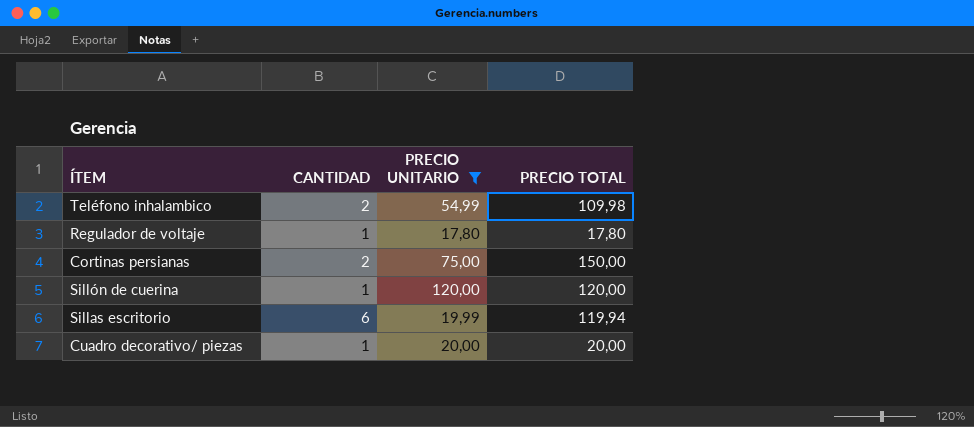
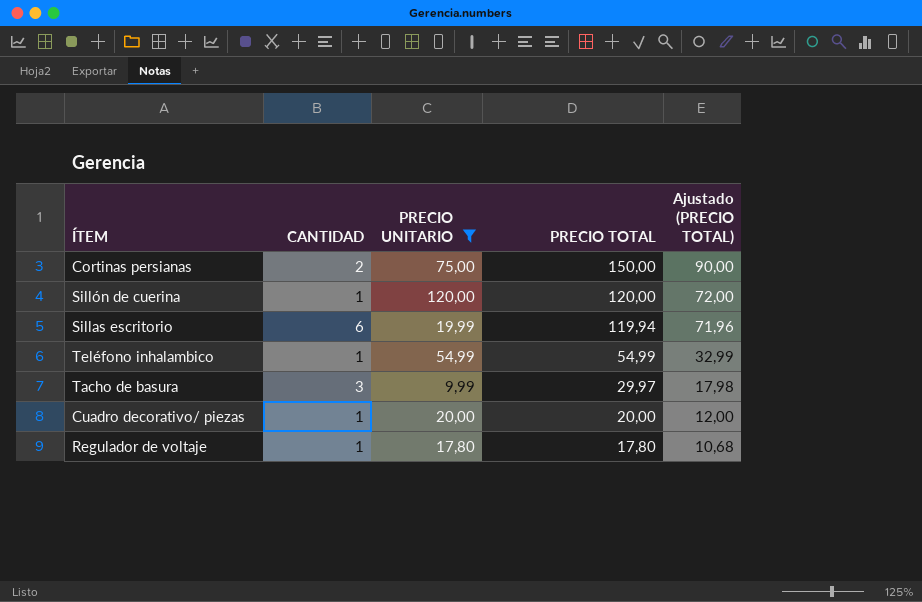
row order: none -> PRECIO TOTAL descending
column Ajustado (PRECIO TOTAL) | formula: none -> [PRECIO TOTAL] * 0,6
Teléfono inhalambico | CANTIDAD: 2 -> 1
Teléfono inhalambico | PRECIO TOTAL: 109,98 -> 54,99
row Tacho de basura: none -> 3 | 9,99 | 29,97 | 17,98

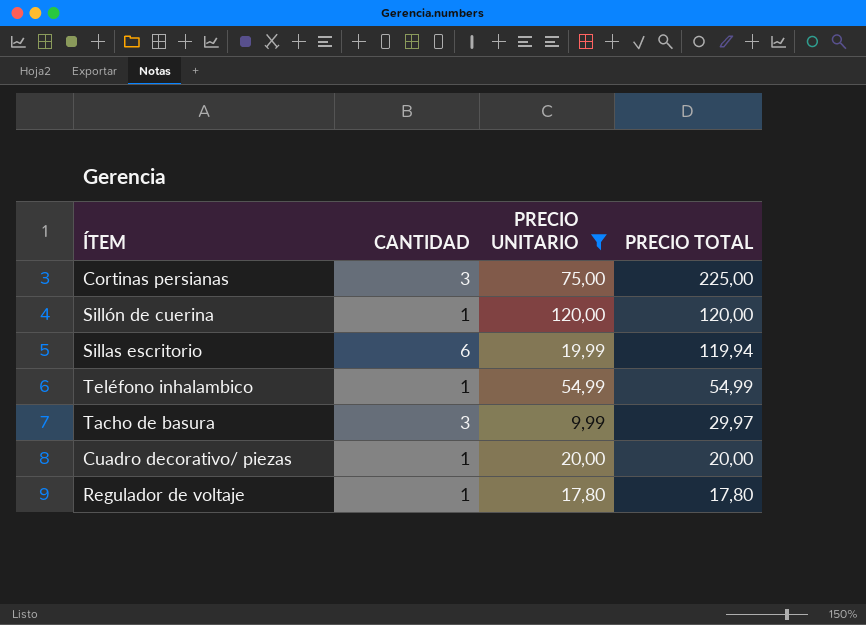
column Ajustado (PRECIO TOTAL) | formula: [PRECIO TOTAL] * 0,6 -> none
Cortinas persianas | CANTIDAD: 2 -> 3
Cortinas persianas | PRECIO TOTAL: 150,00 -> 225,00

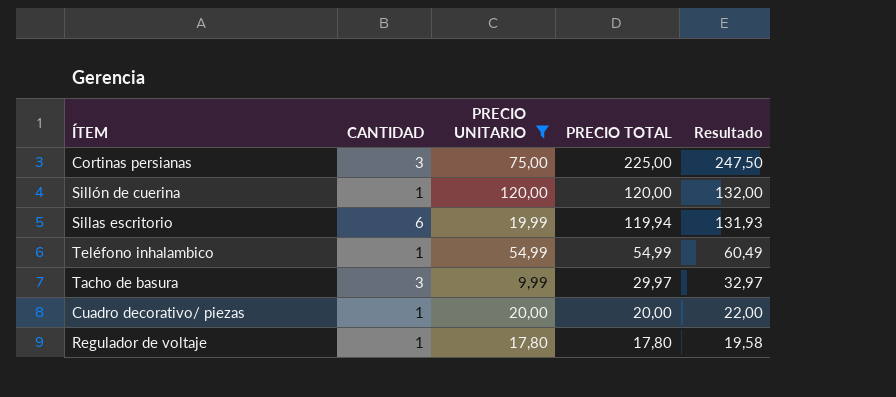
column Resultado | formula: none -> [PRECIO TOTAL] * 1,1

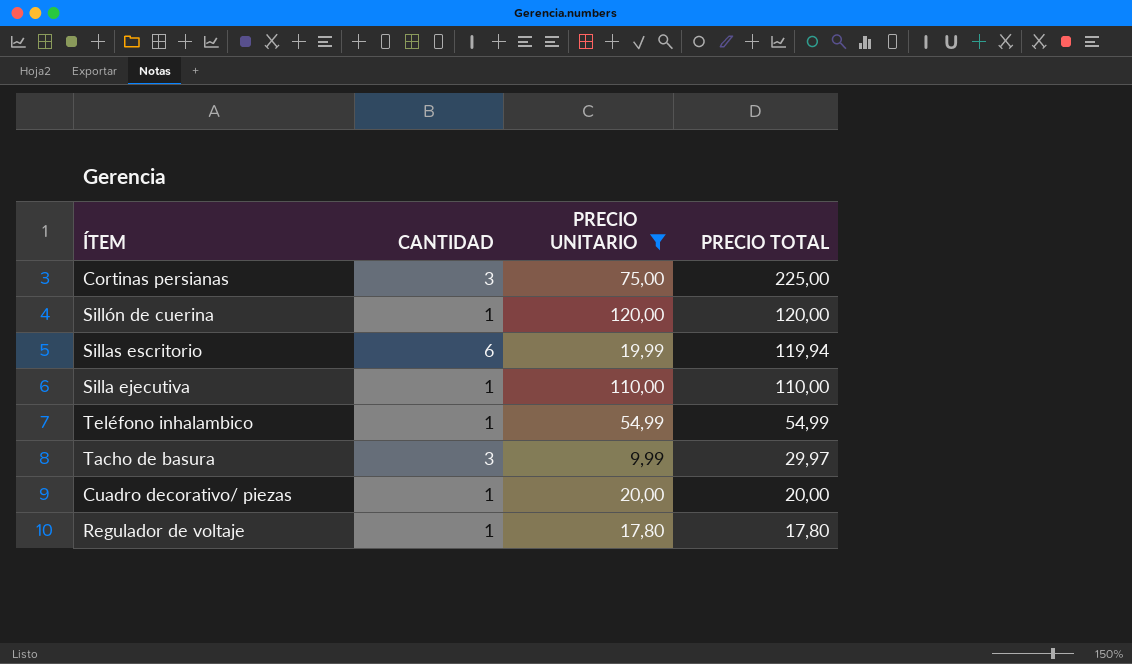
column Resultado | formula: [PRECIO TOTAL] * 1,1 -> none
row Silla ejecutiva: none -> 1 | 110,00 | 110,00

